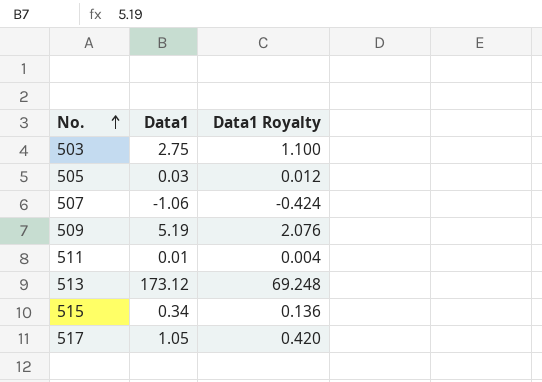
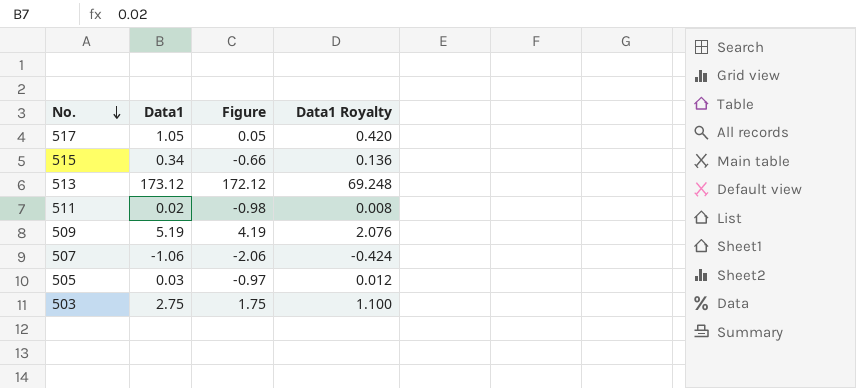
row order: No. ascending -> No. descending
column Figure | formula: none -> [Data1] - 1
511 | Data1: 0.01 -> 0.02
511 | Data1 Royalty: 0.004 -> 0.008

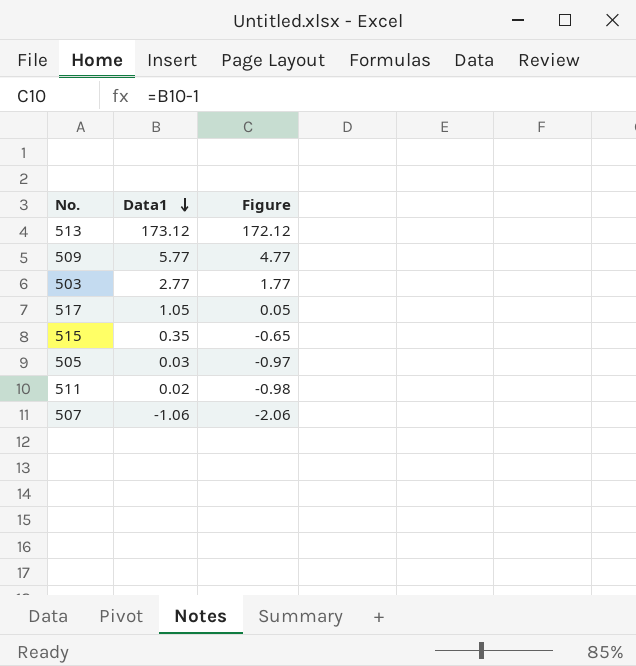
row order: No. descending -> Data1 descending
column Data1 Royalty | formula: [Data1] * 0.4 -> none
509 | Data1: 5.19 -> 5.77
509 | Figure: 4.19 -> 4.77
503 | Data1: 2.75 -> 2.77
503 | Figure: 1.75 -> 1.77
515 | Data1: 0.34 -> 0.35
515 | Figure: -0.66 -> -0.65

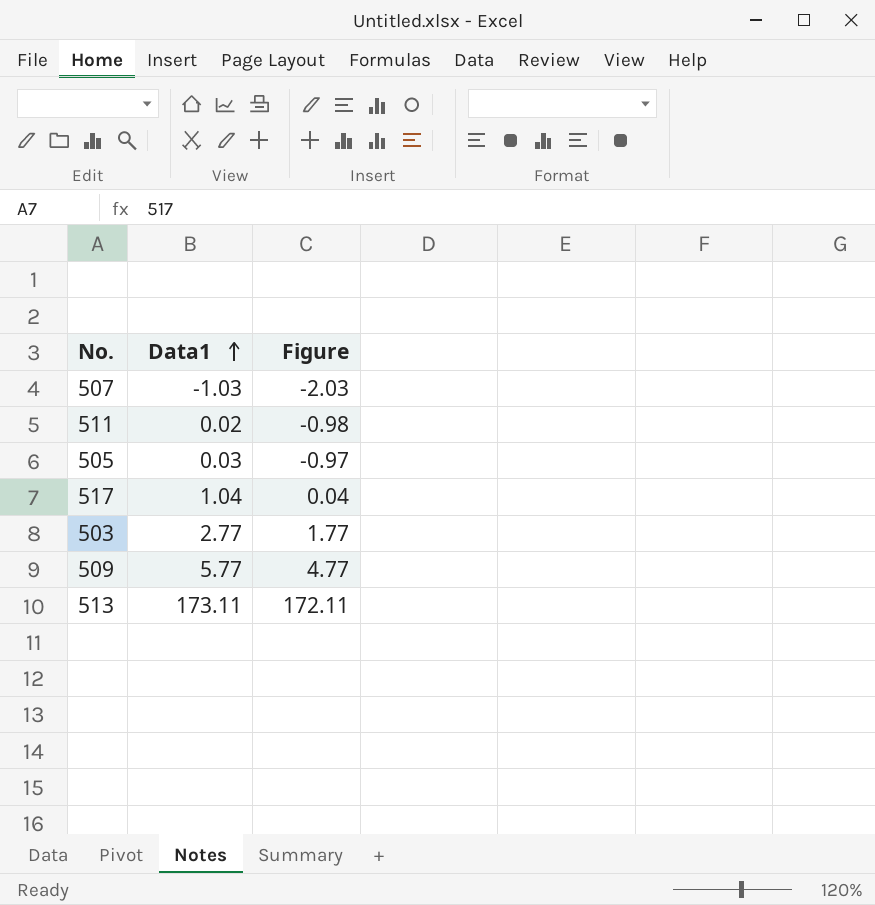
row order: Data1 descending -> Data1 ascending
row 515: 0.35 | -0.65 -> none
507 | Data1: -1.06 -> -1.03
507 | Figure: -2.06 -> -2.03
517 | Data1: 1.05 -> 1.04
517 | Figure: 0.05 -> 0.04
513 | Data1: 173.12 -> 173.11
513 | Figure: 172.12 -> 172.11

